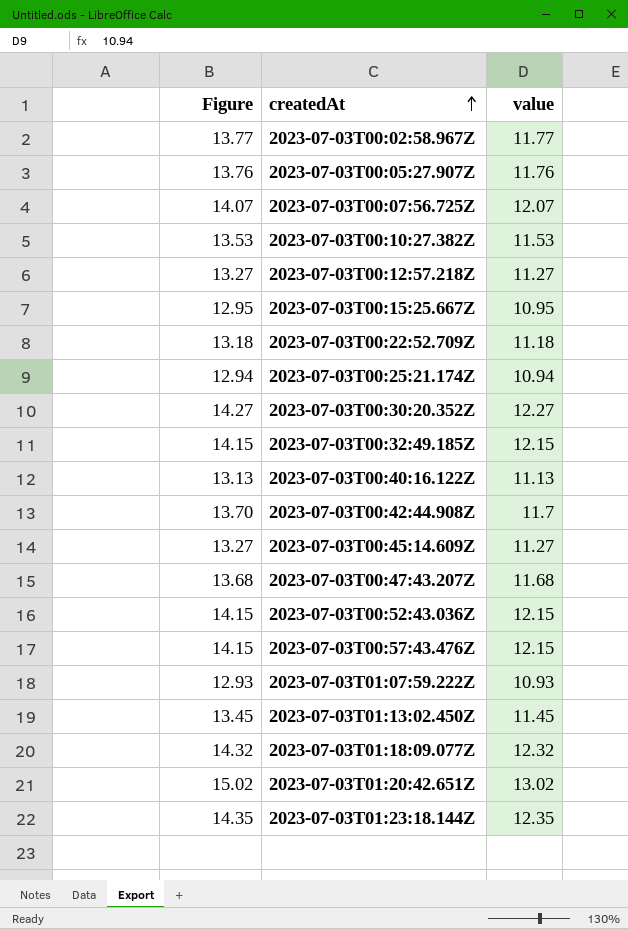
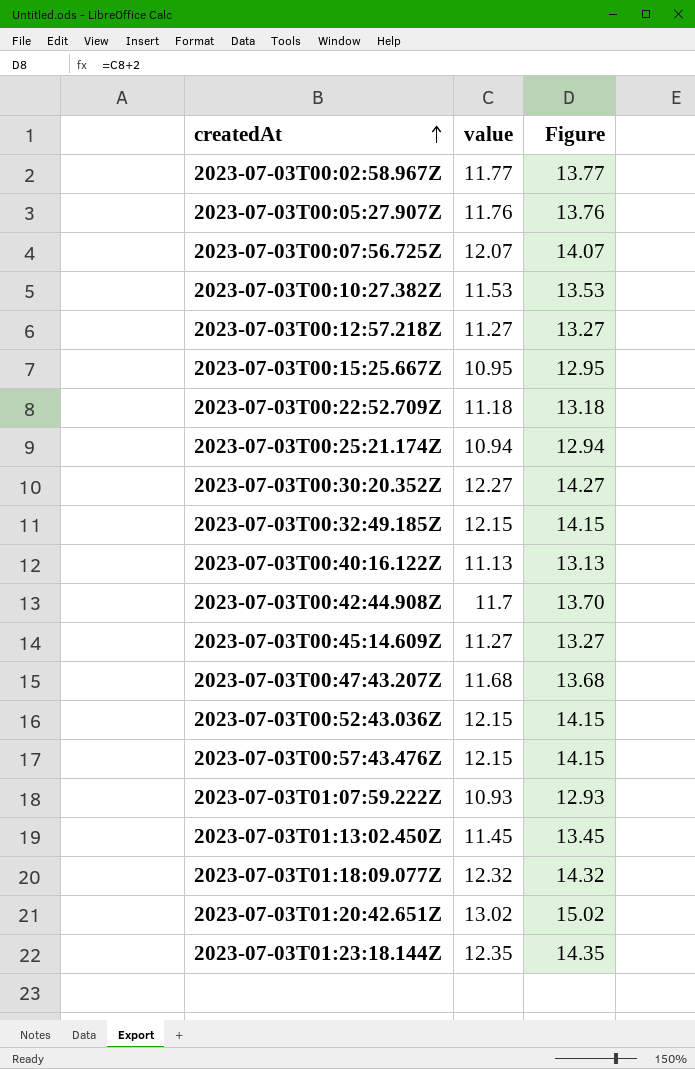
column Figure | position: 1 -> 3

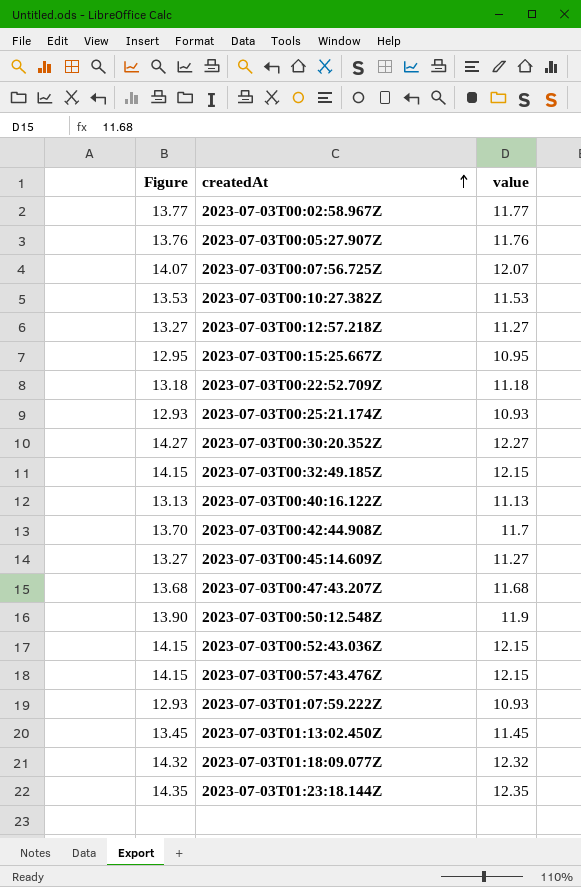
column Figure | position: 3 -> 1
row 2023-07-03T01:20:42.651Z: 13.02 | 15.02 -> none
2023-07-03T00:25:21.174Z | Figure: 12.94 -> 12.93
2023-07-03T00:25:21.174Z | value: 10.94 -> 10.93
row 2023-07-03T00:50:12.548Z: none -> 13.90 | 11.9

